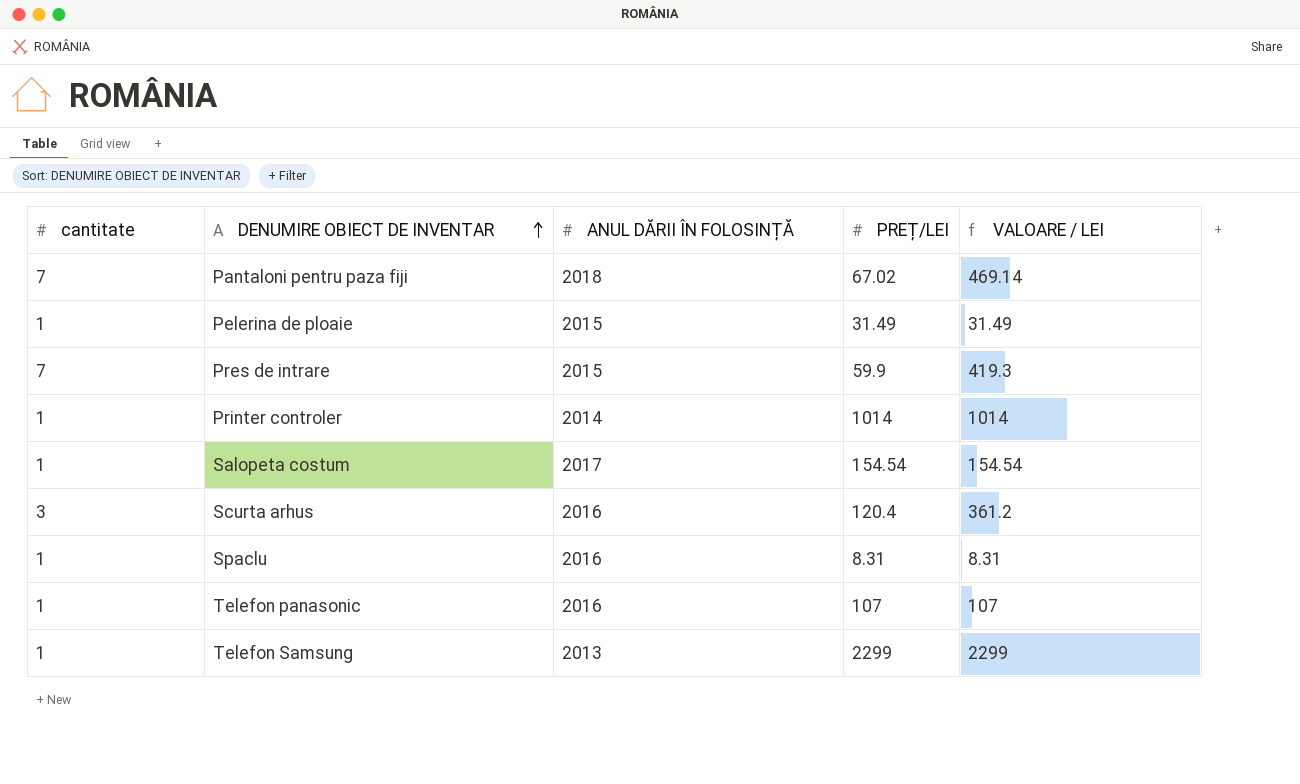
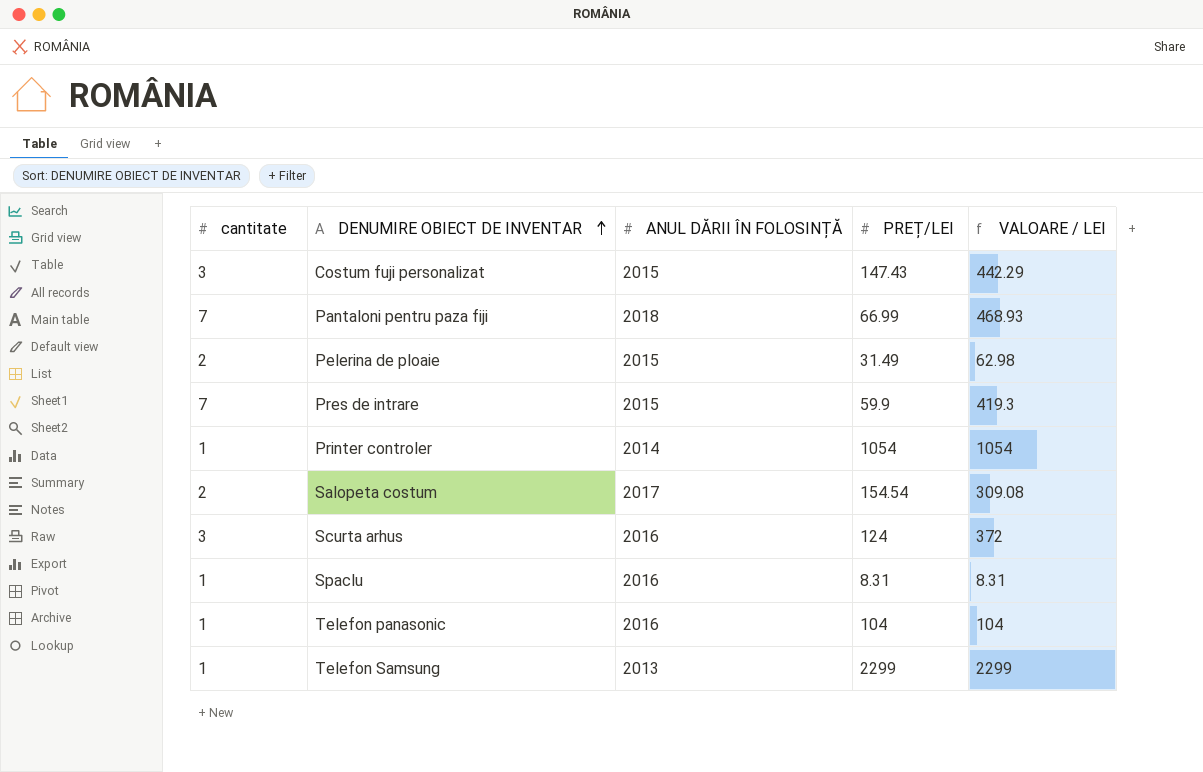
row Costum fuji personalizat: none -> 3 | 2015 | 147.43 | 442.29
Pantaloni pentru paza fiji | PREȚ/LEI: 67.02 -> 66.99
Pantaloni pentru paza fiji | VALOARE / LEI: 469.14 -> 468.93
Pelerina de ploaie | cantitate: 1 -> 2
Pelerina de ploaie | VALOARE / LEI: 31.49 -> 62.98
Printer controler | PREȚ/LEI: 1014 -> 1054
Printer controler | VALOARE / LEI: 1014 -> 1054
Salopeta costum | cantitate: 1 -> 2
Salopeta costum | VALOARE / LEI: 154.54 -> 309.08
Scurta arhus | PREȚ/LEI: 120.4 -> 124
Scurta arhus | VALOARE / LEI: 361.2 -> 372
Telefon panasonic | PREȚ/LEI: 107 -> 104
Telefon panasonic | VALOARE / LEI: 107 -> 104

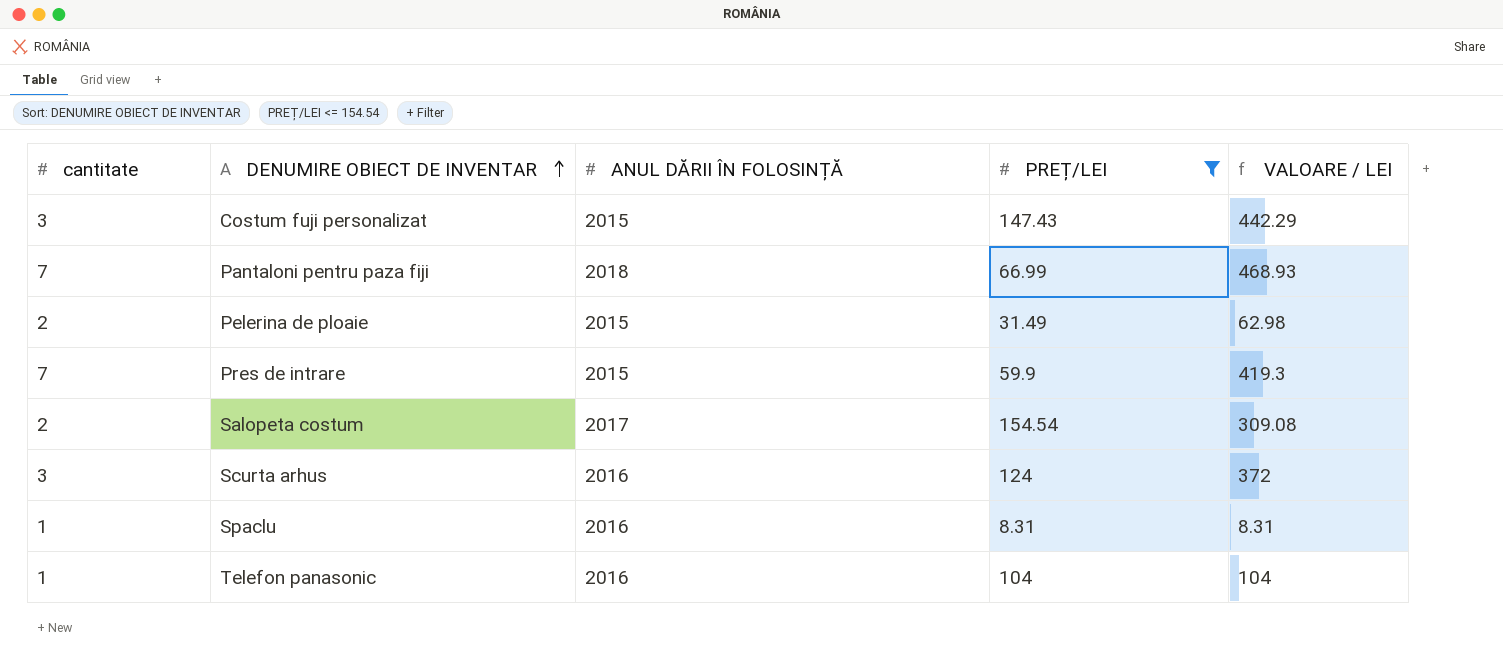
filter: none -> PREȚ/LEI <= 154.54

